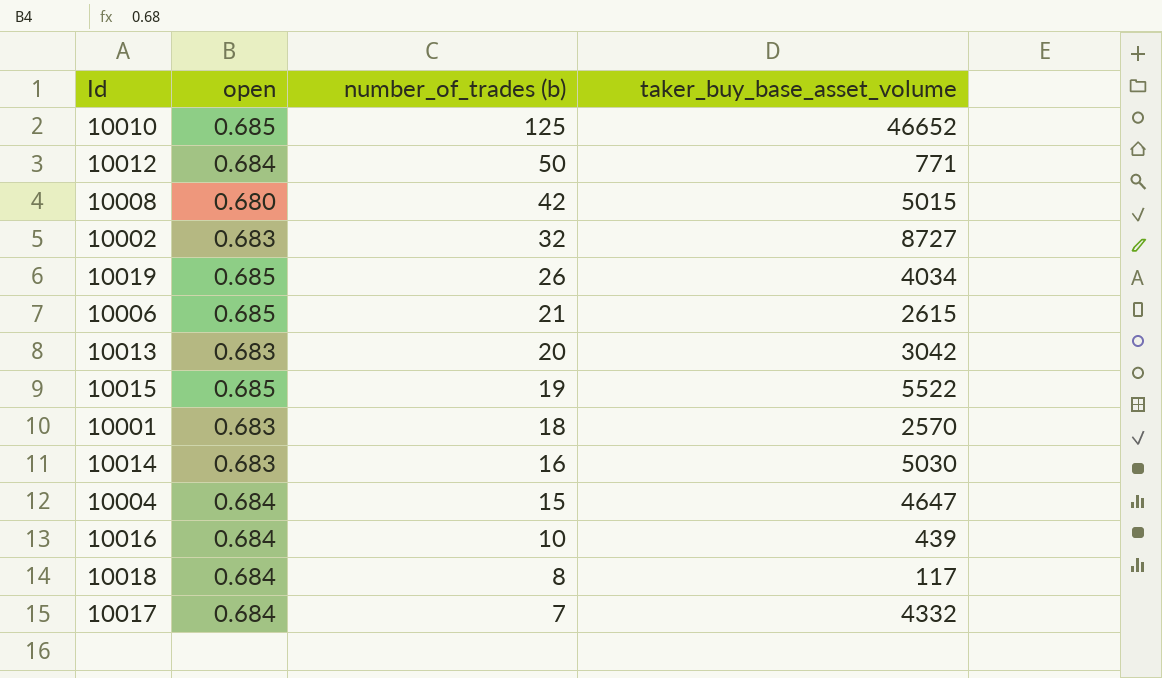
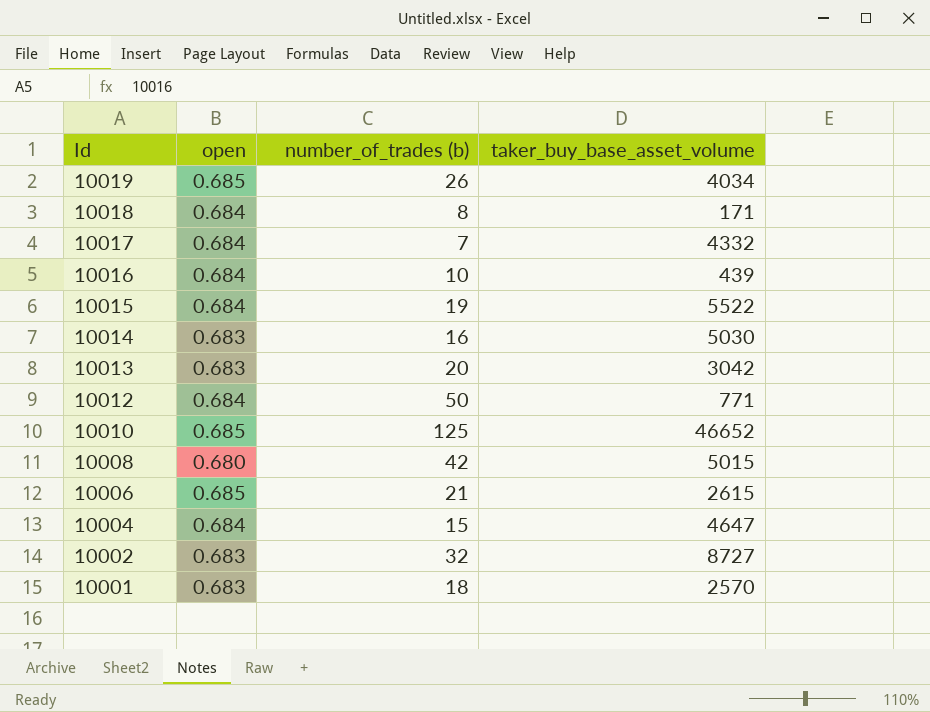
row order: number_of_trades (b) descending -> Id descending
10018 | taker_buy_base_asset_volume: 117 -> 171
10015 | open: 0.685 -> 0.684

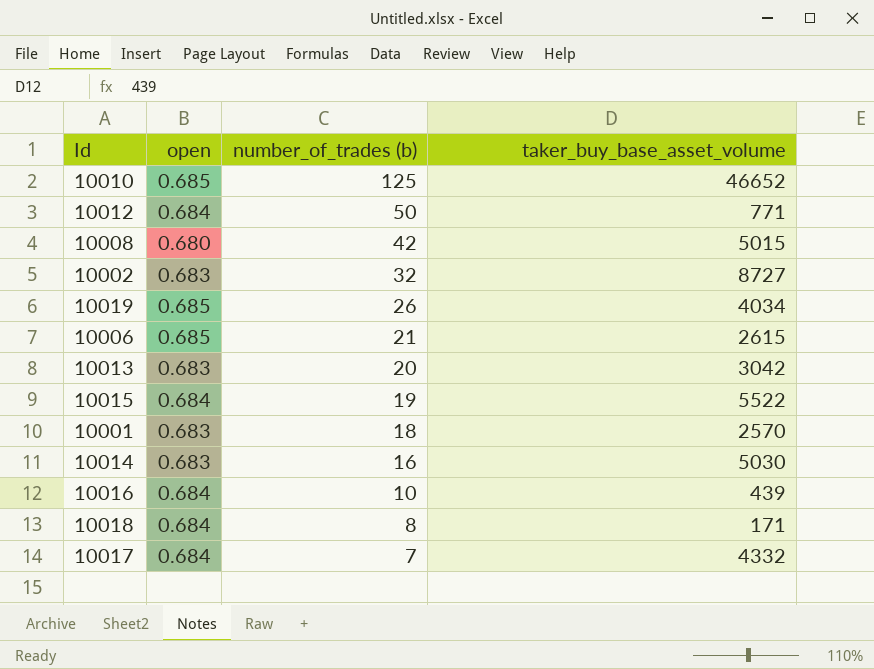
row order: Id descending -> number_of_trades (b) descending
row 10004: 0.684 | 15 | 4647 -> none

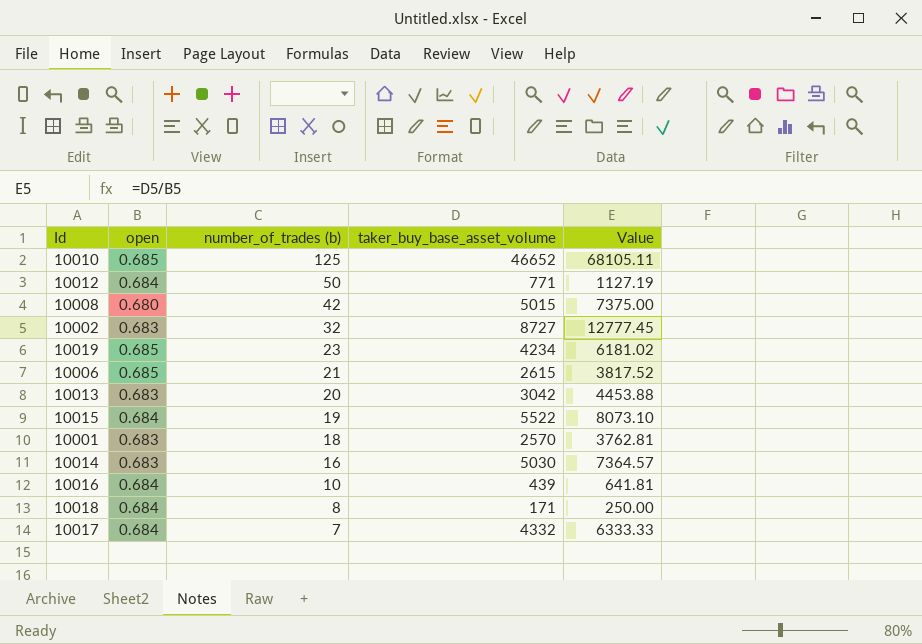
column Value | formula: none -> [taker_buy_base_asset_volume] / [open]
10019 | number_of_trades (b): 26 -> 23
10019 | taker_buy_base_asset_volume: 4034 -> 4234

